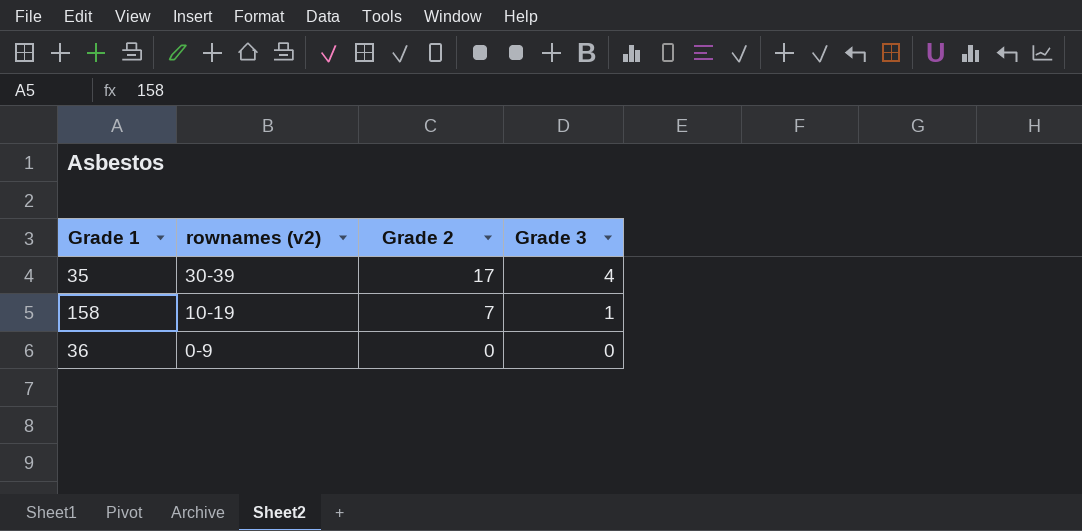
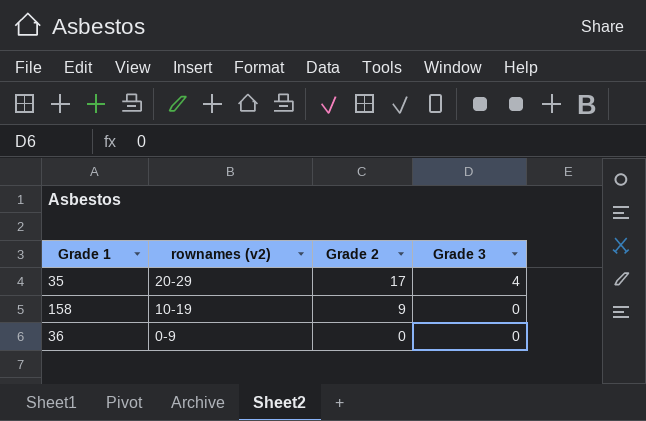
35 | rownames (v2): 30-39 -> 20-29
158 | Grade 2: 7 -> 9
158 | Grade 3: 1 -> 0

